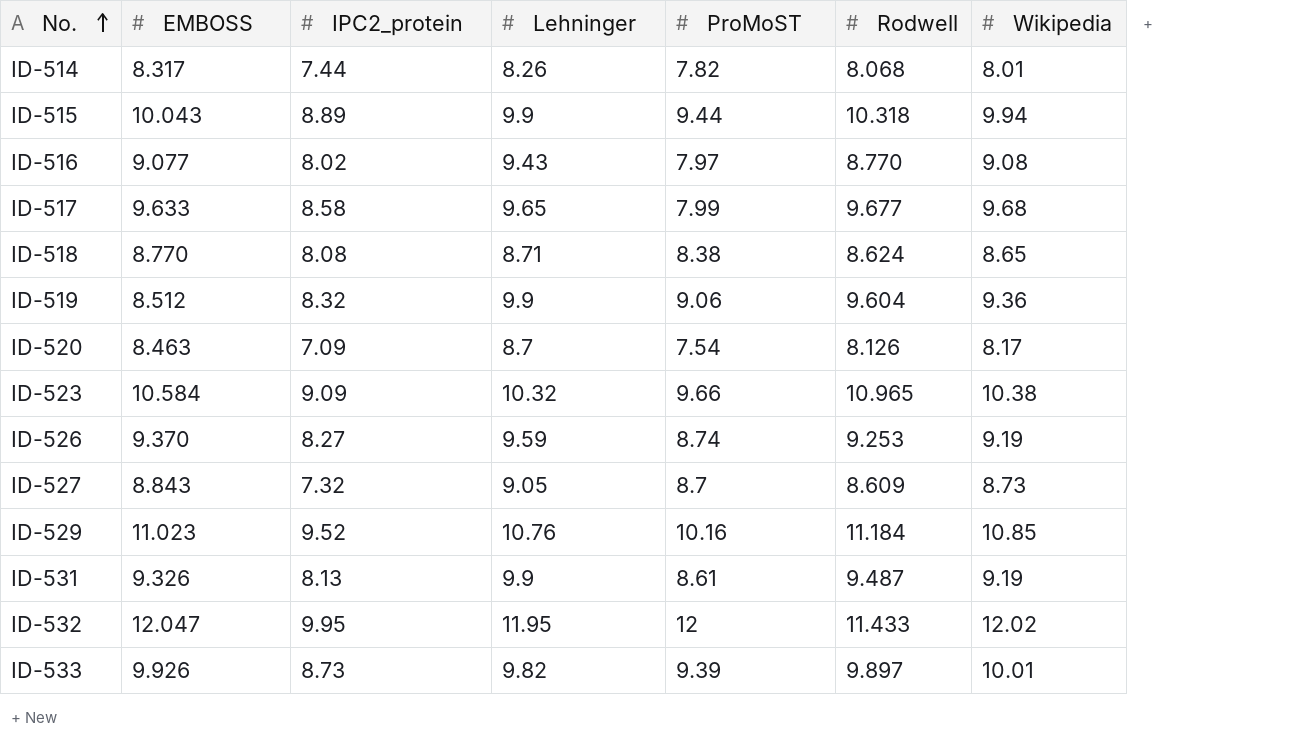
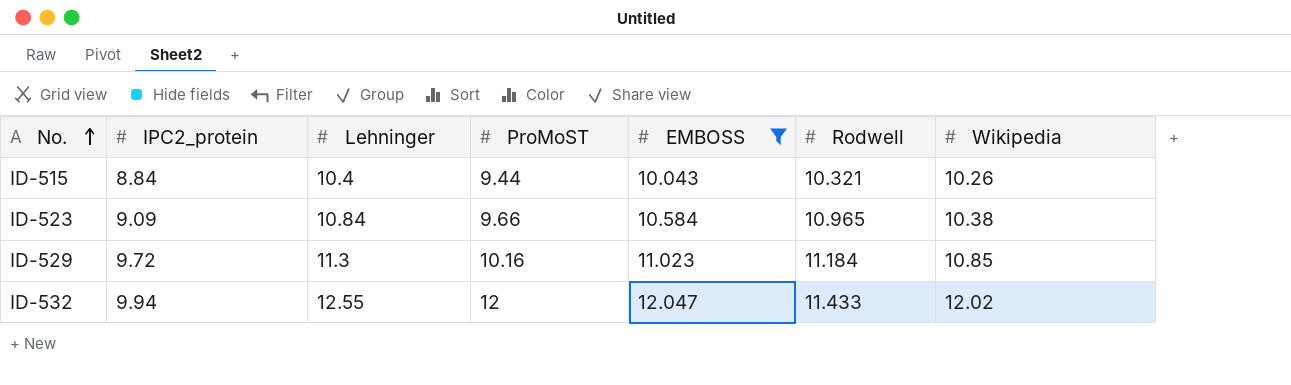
filter: none -> EMBOSS >= 10.043
column EMBOSS | position: 2 -> 5
ID-515 | IPC2_protein: 8.89 -> 8.84
ID-515 | Lehninger: 9.9 -> 10.4
ID-515 | Rodwell: 10.318 -> 10.321
ID-515 | Wikipedia: 9.94 -> 10.26
ID-523 | Lehninger: 10.32 -> 10.84
ID-529 | IPC2_protein: 9.52 -> 9.72
ID-529 | Lehninger: 10.76 -> 11.3
ID-532 | IPC2_protein: 9.95 -> 9.94
ID-532 | Lehninger: 11.95 -> 12.55

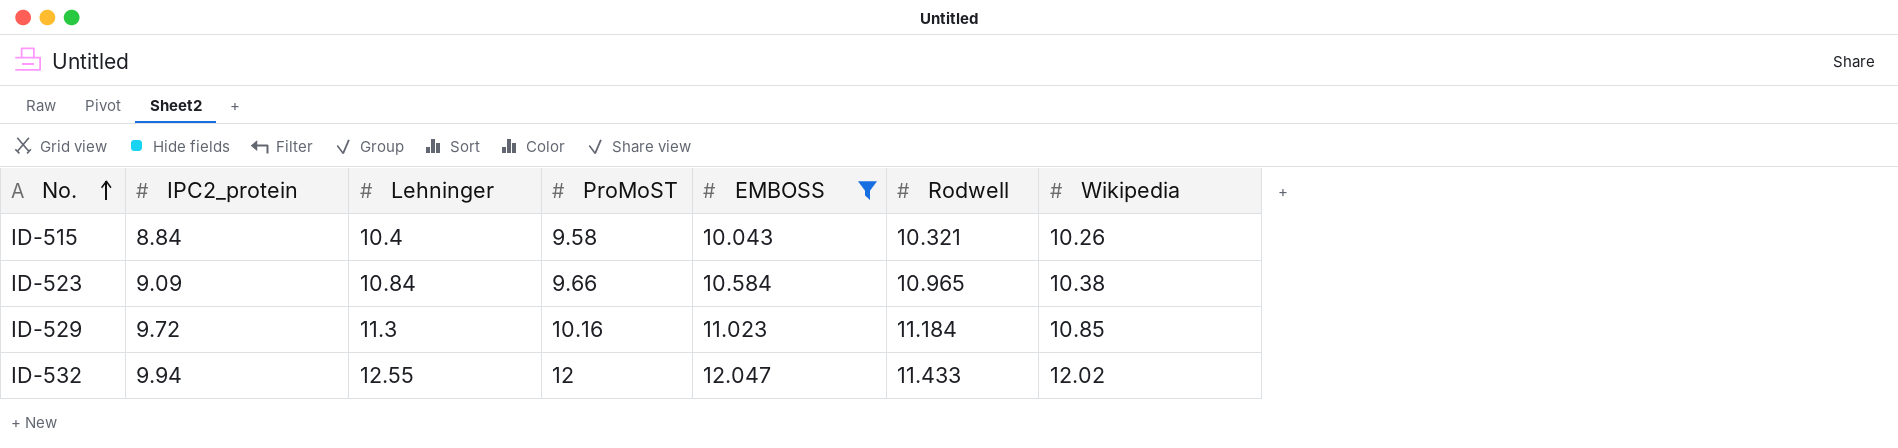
ID-515 | ProMoST: 9.44 -> 9.58

